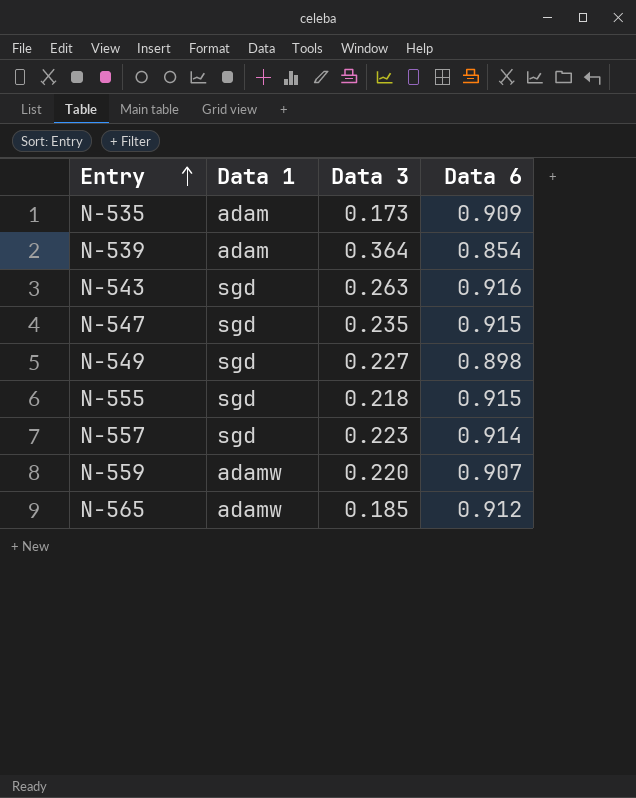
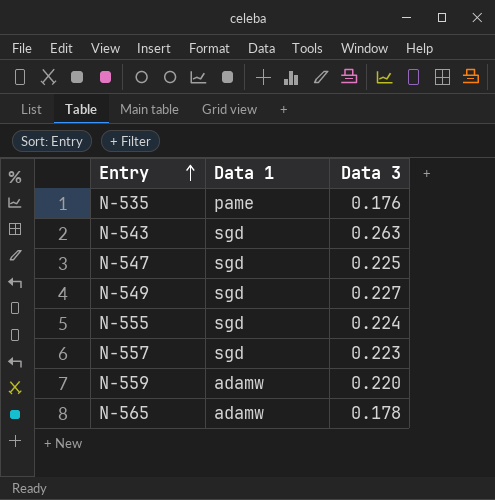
column Data 6 | position: 4 -> none
row N-539: adam | 0.364 | 0.854 -> none
N-535 | Data 1: adam -> pame
N-535 | Data 3: 0.173 -> 0.176
N-547 | Data 3: 0.235 -> 0.225
N-555 | Data 3: 0.218 -> 0.224
N-565 | Data 3: 0.185 -> 0.178

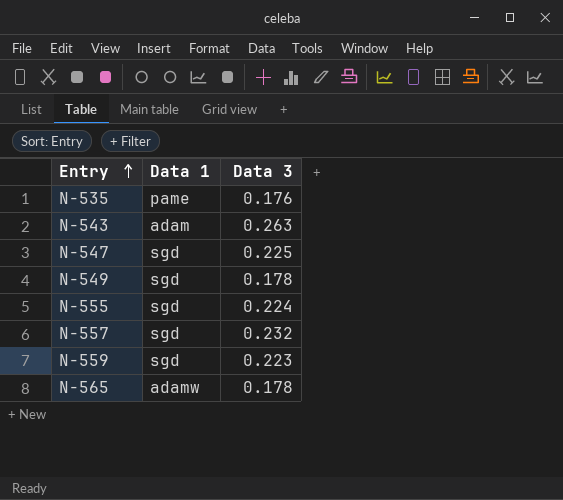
N-543 | Data 1: sgd -> adam
N-549 | Data 3: 0.227 -> 0.178
N-557 | Data 3: 0.223 -> 0.232
N-559 | Data 1: adamw -> sgd
N-559 | Data 3: 0.220 -> 0.223

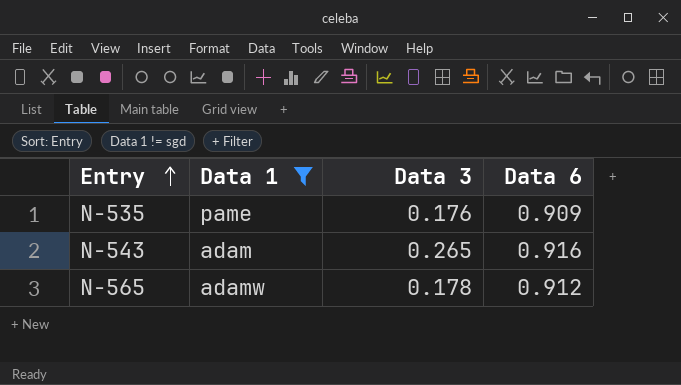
filter: none -> Data 1 != sgd
column Data 6 | position: none -> 4
N-543 | Data 3: 0.263 -> 0.265

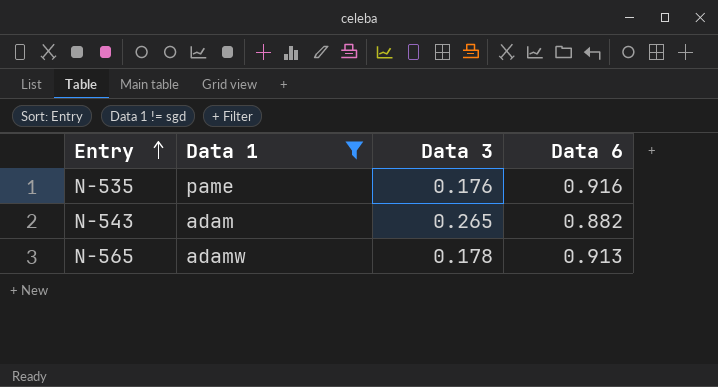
N-535 | Data 6: 0.909 -> 0.916
N-543 | Data 6: 0.916 -> 0.882
N-565 | Data 6: 0.912 -> 0.913

